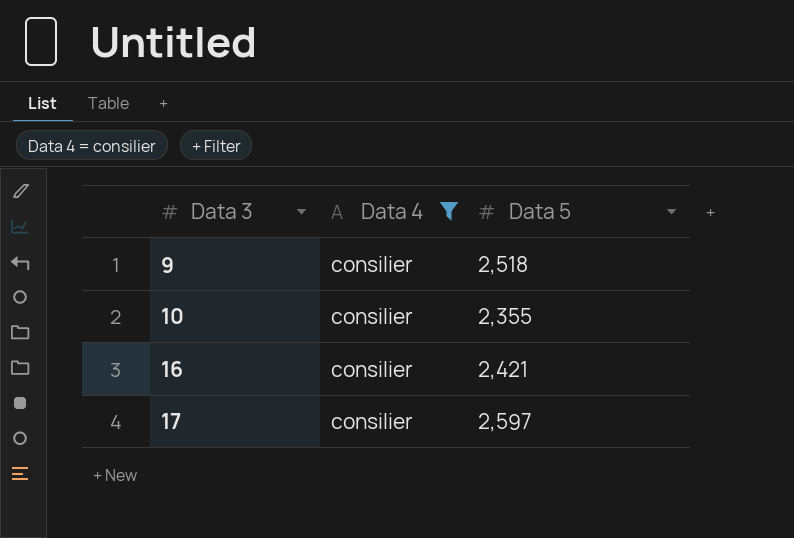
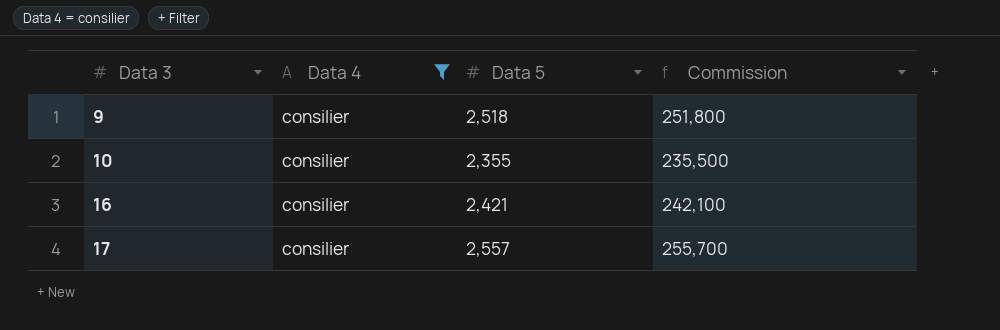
column Commission | formula: none -> [Data 5] * 100
17 | Data 5: 2,597 -> 2,557

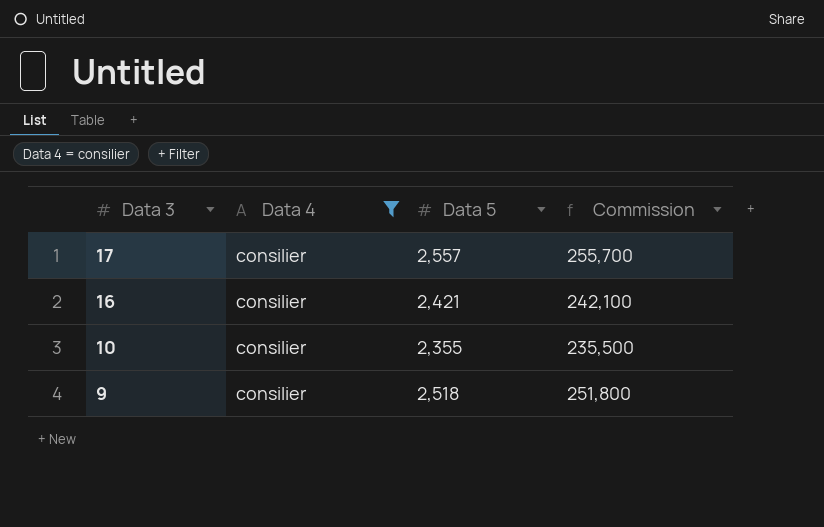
row order: Data 3 ascending -> Data 3 descending

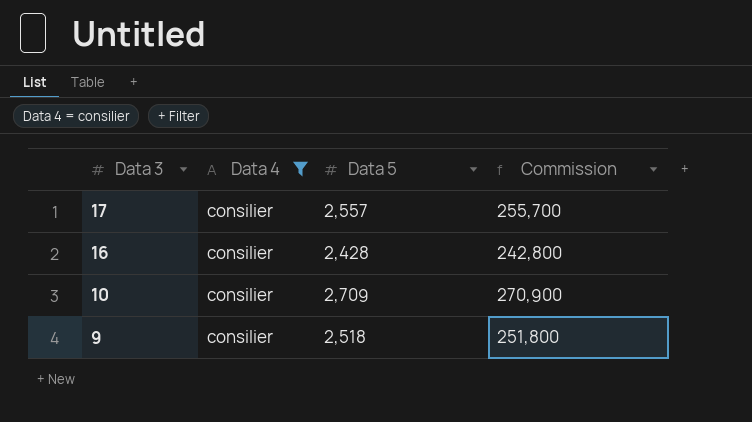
16 | Data 5: 2,421 -> 2,428
16 | Commission: 242,100 -> 242,800
10 | Data 5: 2,355 -> 2,709
10 | Commission: 235,500 -> 270,900

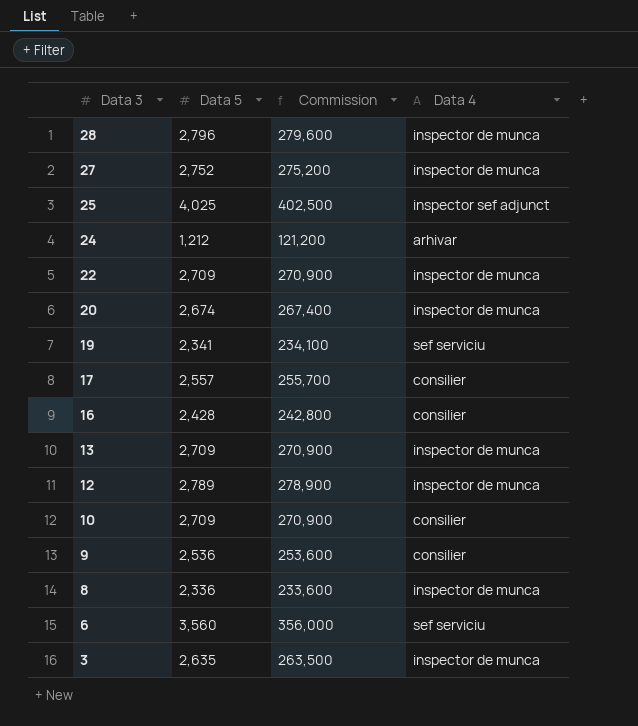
filter: Data 4 = consilier -> none
column Data 4 | position: 2 -> 4
9 | Data 5: 2,518 -> 2,536
9 | Commission: 251,800 -> 253,600

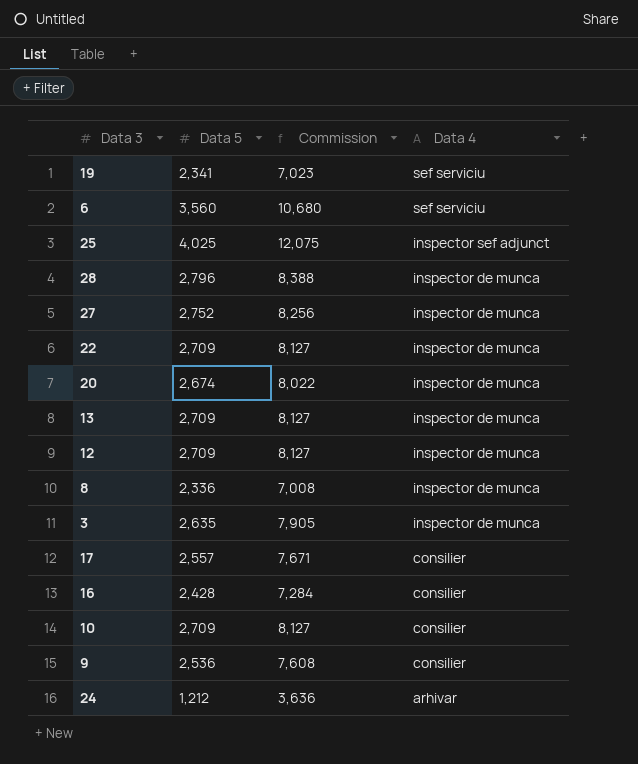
row order: Data 3 descending -> Data 4 descending
column Commission | formula: [Data 5] * 100 -> [Data 5] * 3
12 | Data 5: 2,789 -> 2,709

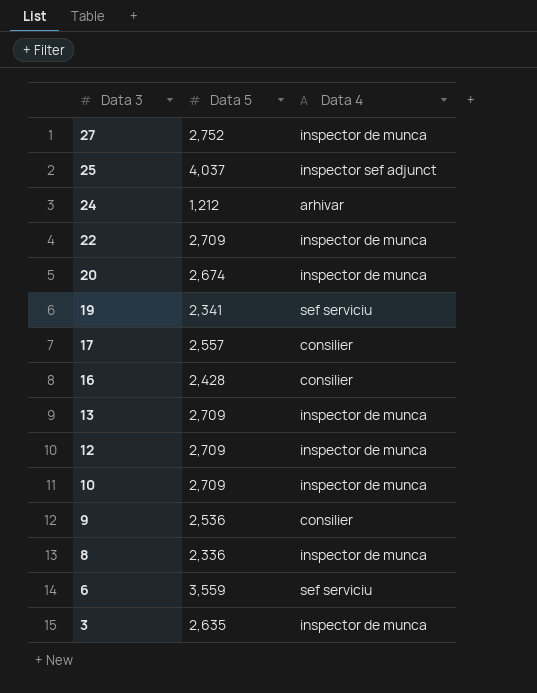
row order: Data 4 descending -> Data 3 descending
column Commission | formula: [Data 5] * 3 -> none
row 28: 2,796 | 8,388 | inspector de munca -> none
25 | Data 5: 4,025 -> 4,037
10 | Data 4: consilier -> inspector de munca
6 | Data 5: 3,560 -> 3,559

